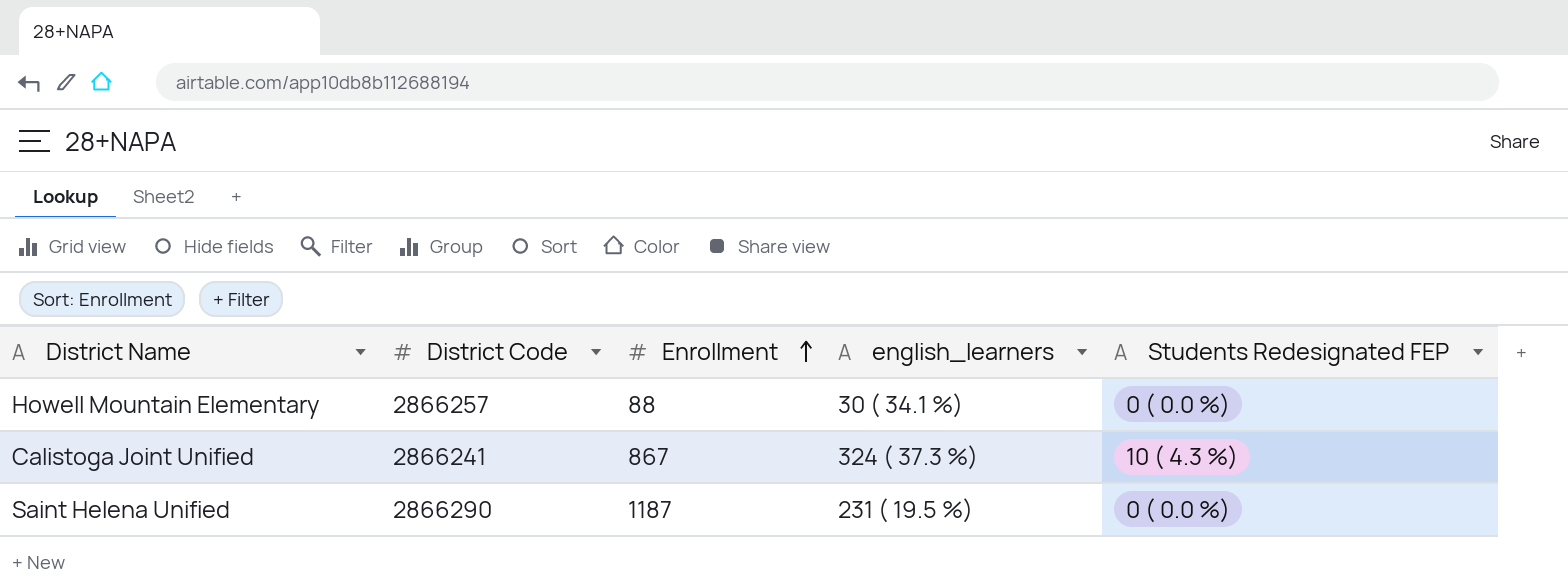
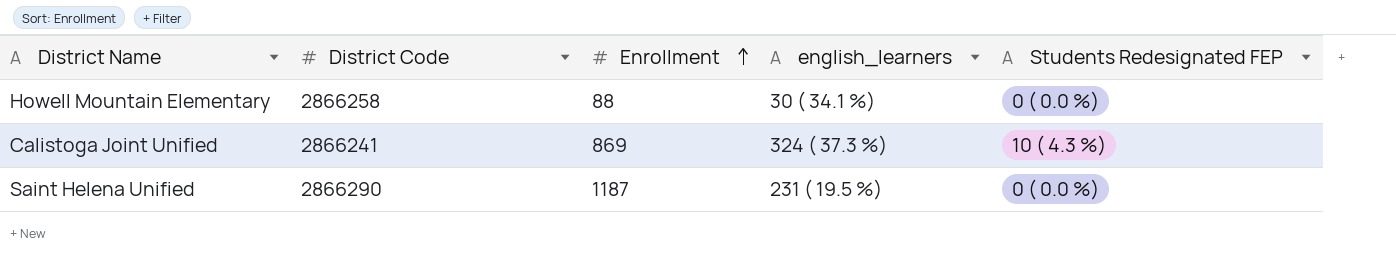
Howell Mountain Elementary | District Code: 2866257 -> 2866258
Calistoga Joint Unified | Enrollment: 867 -> 869

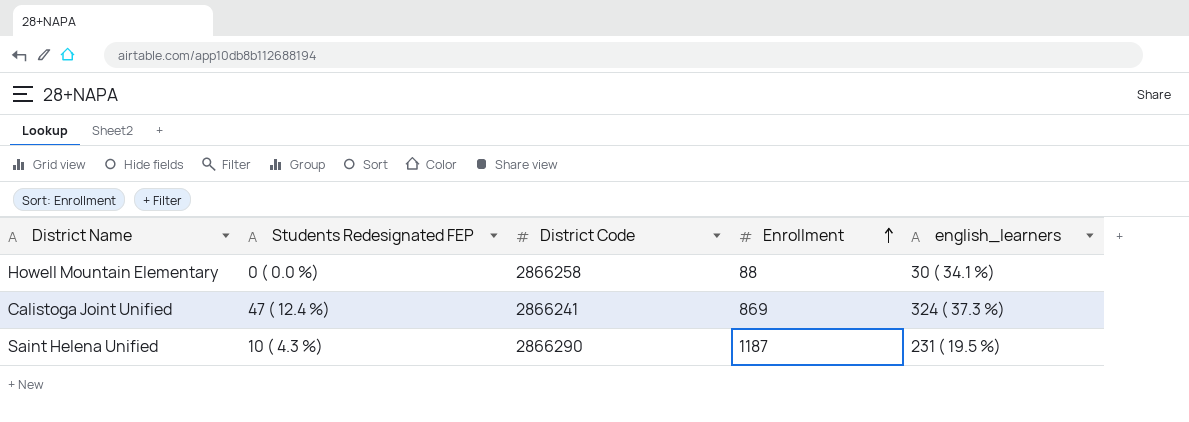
column Students Redesignated FEP | position: 5 -> 2
Calistoga Joint Unified | Students Redesignated FEP: 10 ( 4.3 %) -> 47 ( 12.4 %)
Saint Helena Unified | Students Redesignated FEP: 0 ( 0.0 %) -> 10 ( 4.3 %)

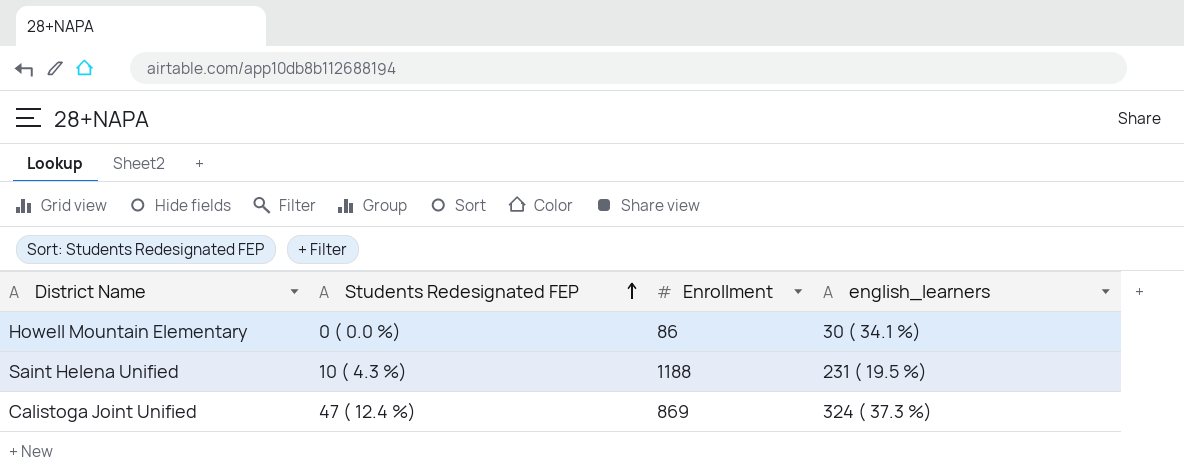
row order: Enrollment ascending -> Students Redesignated FEP ascending
column District Code | position: 3 -> none
Howell Mountain Elementary | Enrollment: 88 -> 86
Saint Helena Unified | Enrollment: 1187 -> 1188

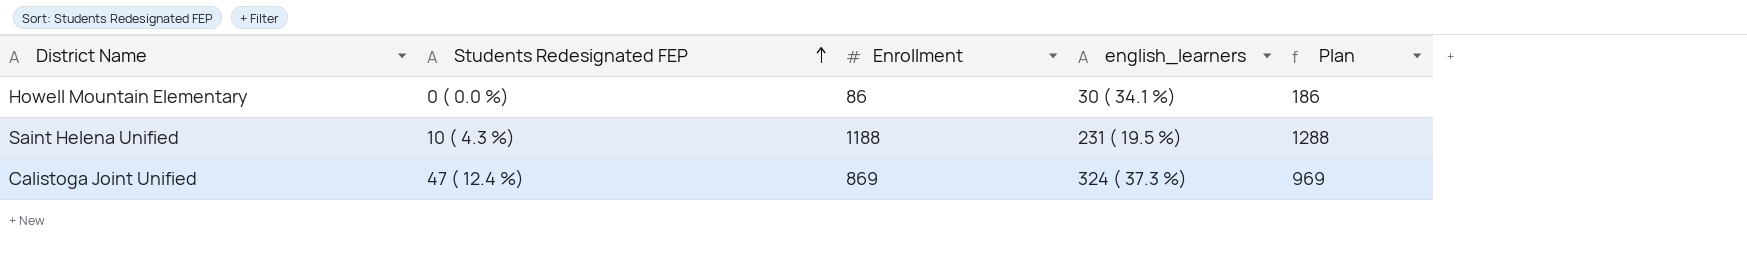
column Plan | formula: none -> [Enrollment] + 100

